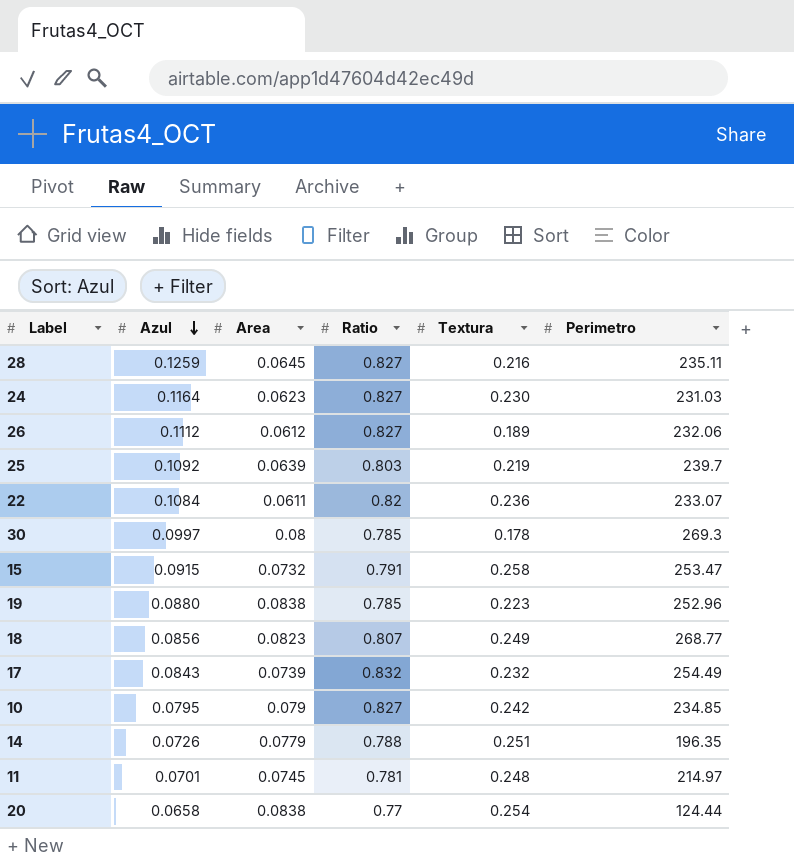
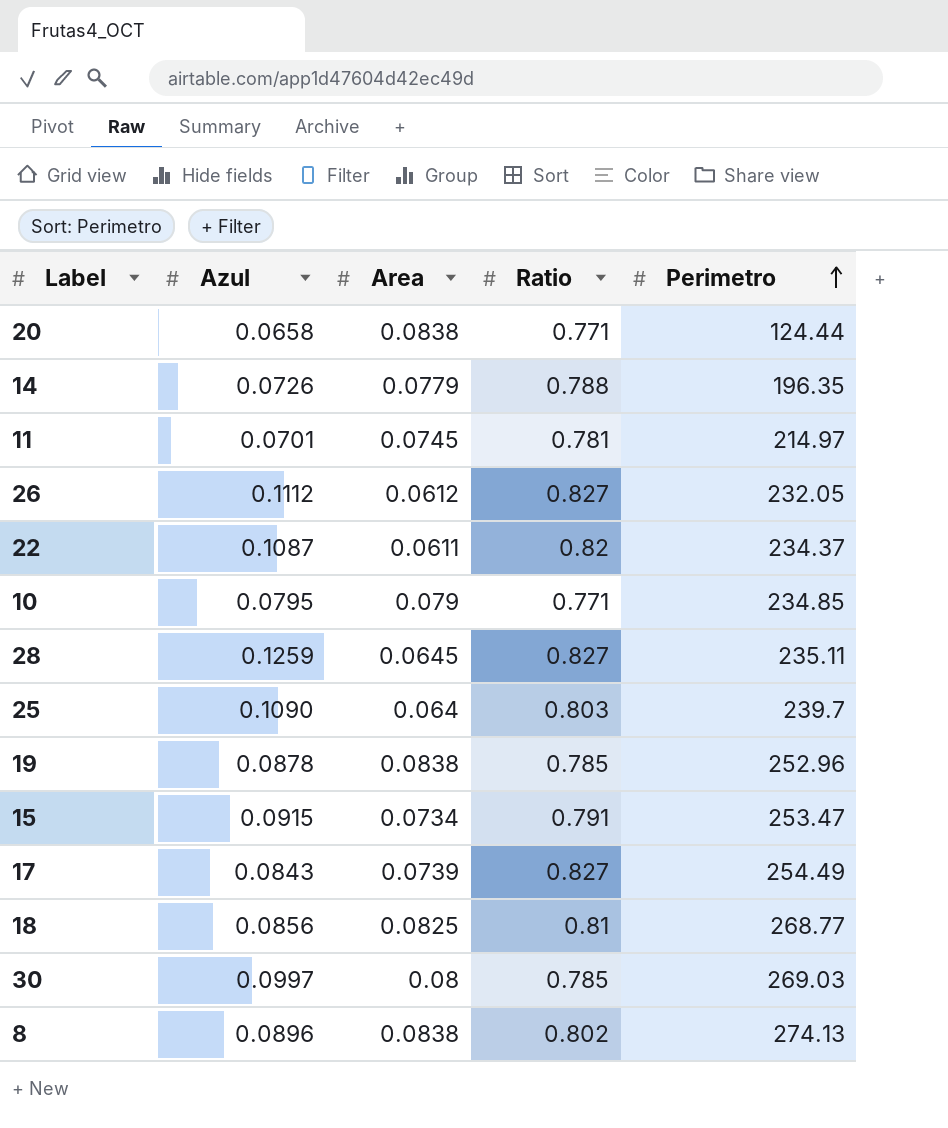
row order: Azul descending -> Perimetro ascending
column Textura | position: 5 -> none
row 24: 0.1164 | 0.0623 | 0.827 | 0.230 | 231.03 -> none
20 | Ratio: 0.77 -> 0.771
26 | Perimetro: 232.06 -> 232.05
22 | Azul: 0.1084 -> 0.1087
22 | Perimetro: 233.07 -> 234.37
10 | Ratio: 0.827 -> 0.771
25 | Azul: 0.1092 -> 0.1090
25 | Area: 0.0639 -> 0.064
19 | Azul: 0.0880 -> 0.0878
15 | Area: 0.0732 -> 0.0734
17 | Ratio: 0.832 -> 0.827
18 | Area: 0.0823 -> 0.0825
18 | Ratio: 0.807 -> 0.81
30 | Perimetro: 269.3 -> 269.03
row 8: none -> 0.0896 | 0.0838 | 0.802 | 274.13

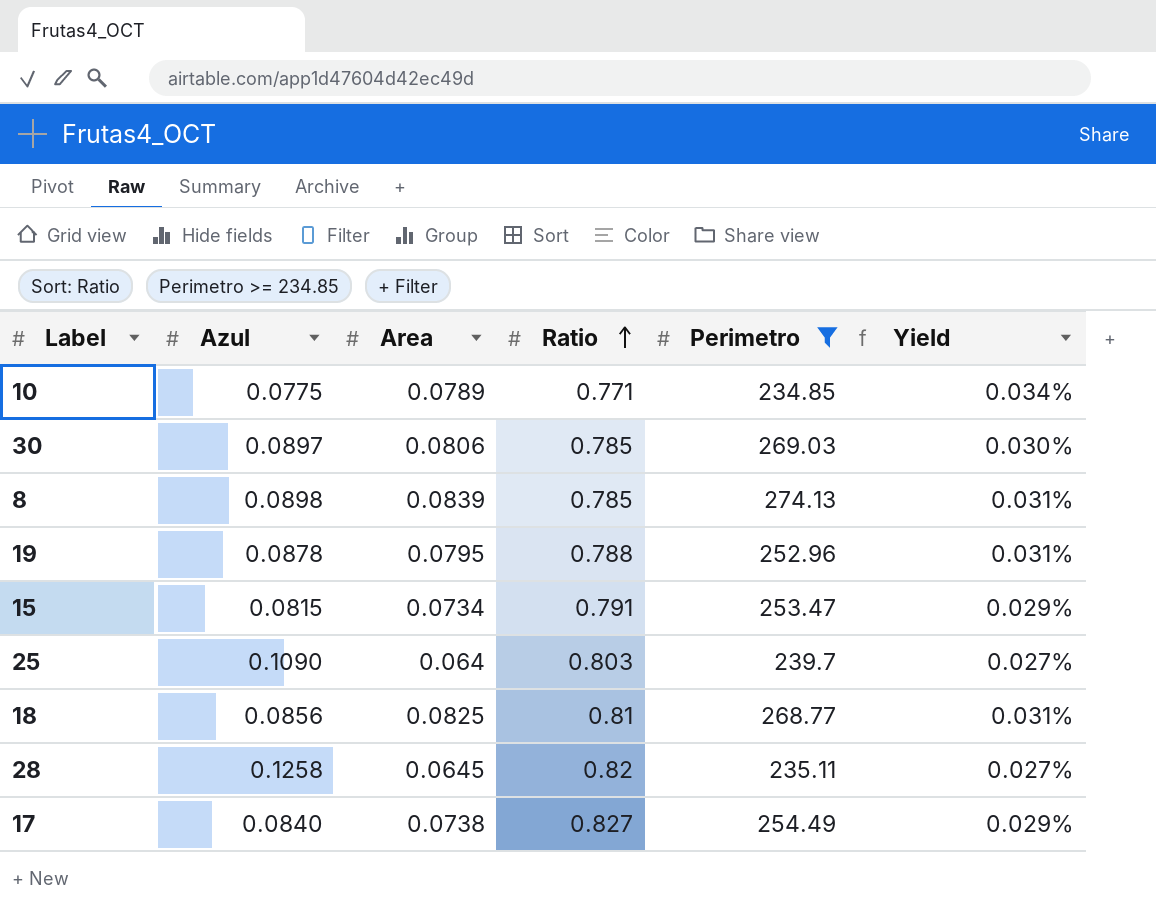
filter: none -> Perimetro >= 234.85
row order: Perimetro ascending -> Ratio ascending
column Yield | formula: none -> [Area] / [Perimetro]
10 | Azul: 0.0795 -> 0.0775
10 | Area: 0.079 -> 0.0789
30 | Azul: 0.0997 -> 0.0897
30 | Area: 0.08 -> 0.0806
8 | Azul: 0.0896 -> 0.0898
8 | Area: 0.0838 -> 0.0839
8 | Ratio: 0.802 -> 0.785
19 | Area: 0.0838 -> 0.0795
19 | Ratio: 0.785 -> 0.788
15 | Azul: 0.0915 -> 0.0815
28 | Azul: 0.1259 -> 0.1258
28 | Ratio: 0.827 -> 0.82
17 | Azul: 0.0843 -> 0.0840
17 | Area: 0.0739 -> 0.0738

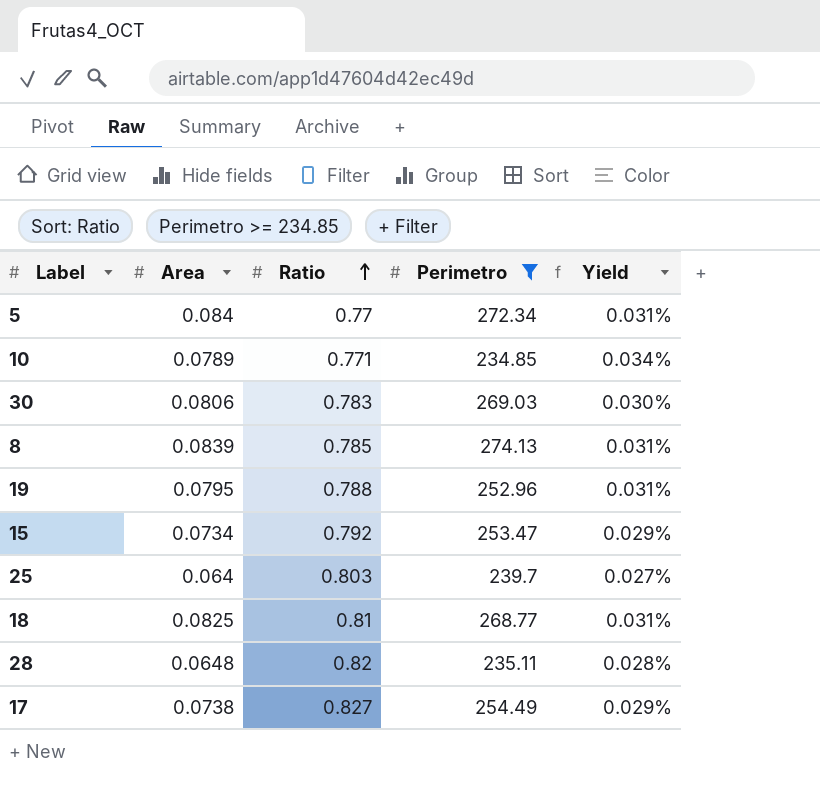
column Azul | position: 2 -> none
row 5: none -> 0.084 | 0.77 | 272.34 | 0.031%
30 | Ratio: 0.785 -> 0.783
15 | Ratio: 0.791 -> 0.792
28 | Area: 0.0645 -> 0.0648
28 | Yield: 0.027% -> 0.028%

